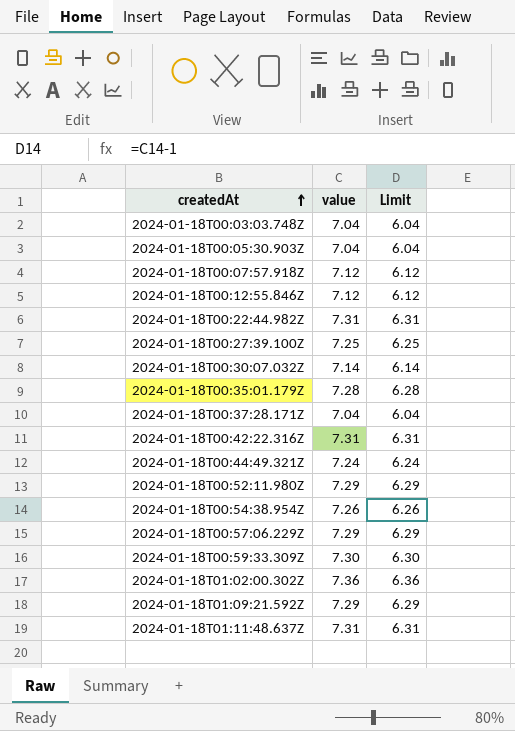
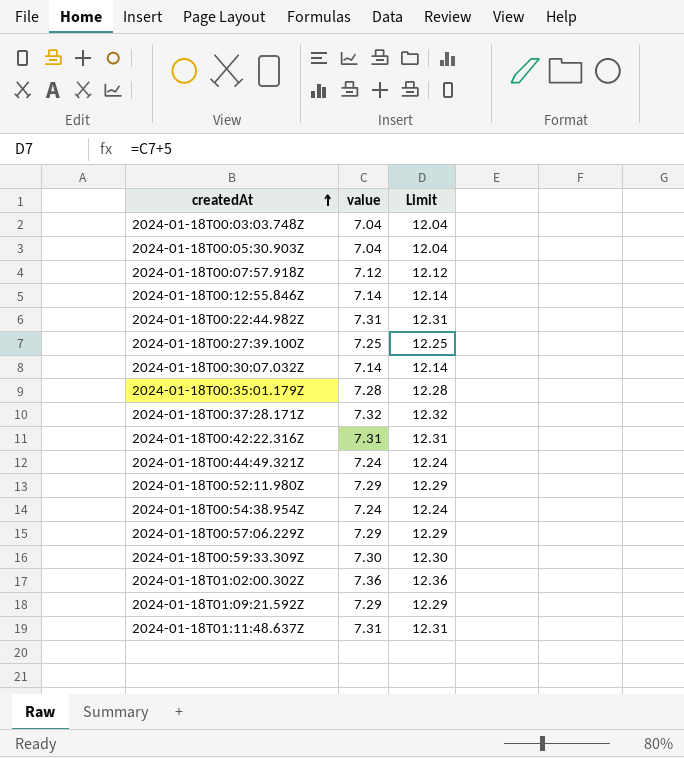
column Limit | formula: [value] - 1 -> [value] + 5
2024-01-18T00:12:55.846Z | value: 7.12 -> 7.14
2024-01-18T00:37:28.171Z | value: 7.04 -> 7.32
2024-01-18T00:54:38.954Z | value: 7.26 -> 7.24

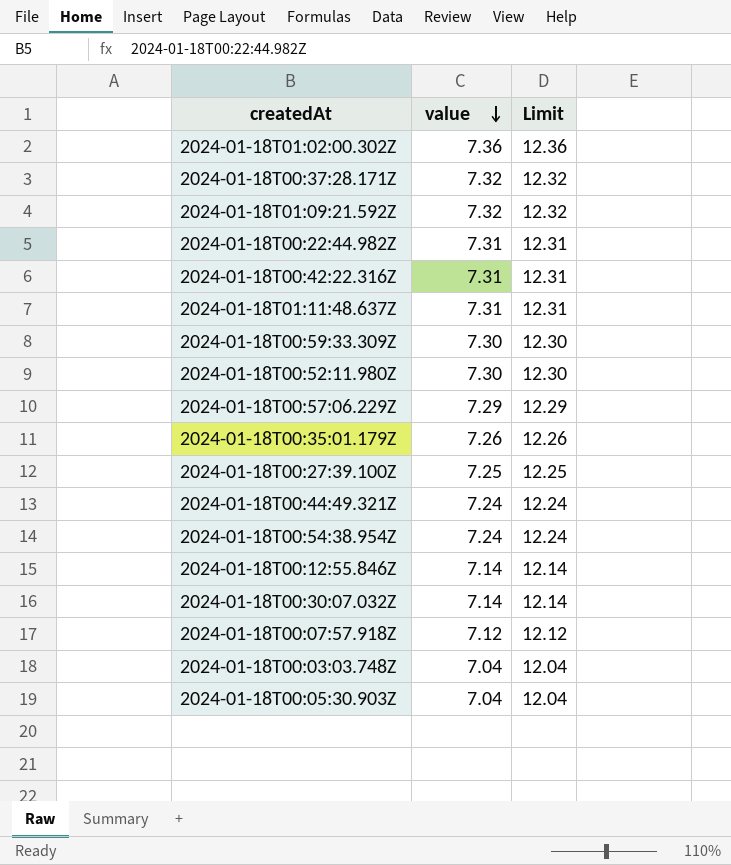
row order: createdAt ascending -> value descending
2024-01-18T01:09:21.592Z | value: 7.29 -> 7.32
2024-01-18T01:09:21.592Z | Limit: 12.29 -> 12.32
2024-01-18T00:52:11.980Z | value: 7.29 -> 7.30
2024-01-18T00:52:11.980Z | Limit: 12.29 -> 12.30
2024-01-18T00:35:01.179Z | value: 7.28 -> 7.26
2024-01-18T00:35:01.179Z | Limit: 12.28 -> 12.26

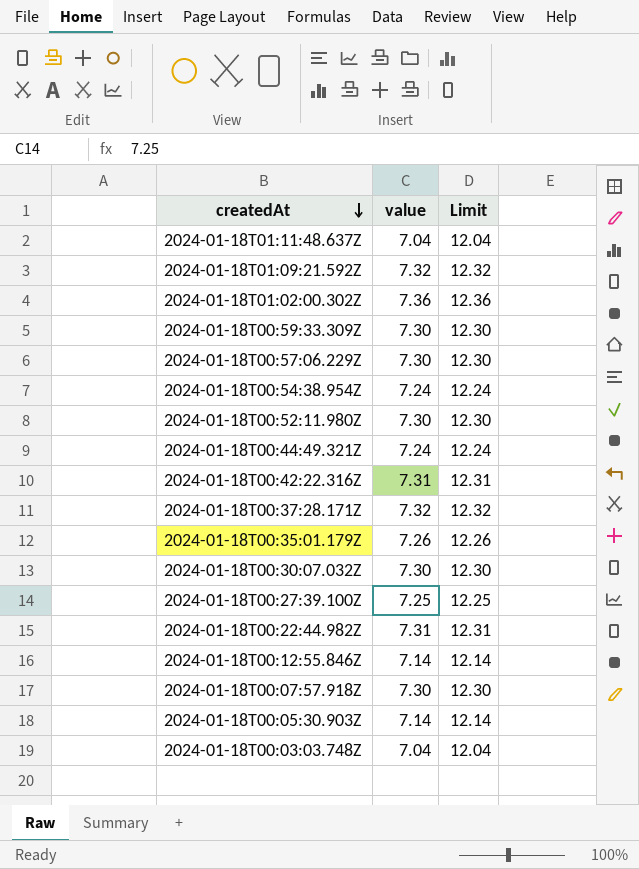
row order: value descending -> createdAt descending
2024-01-18T01:11:48.637Z | value: 7.31 -> 7.04
2024-01-18T01:11:48.637Z | Limit: 12.31 -> 12.04
2024-01-18T00:57:06.229Z | value: 7.29 -> 7.30
2024-01-18T00:57:06.229Z | Limit: 12.29 -> 12.30
2024-01-18T00:30:07.032Z | value: 7.14 -> 7.30
2024-01-18T00:30:07.032Z | Limit: 12.14 -> 12.30
2024-01-18T00:07:57.918Z | value: 7.12 -> 7.30
2024-01-18T00:07:57.918Z | Limit: 12.12 -> 12.30
2024-01-18T00:05:30.903Z | value: 7.04 -> 7.14
2024-01-18T00:05:30.903Z | Limit: 12.04 -> 12.14

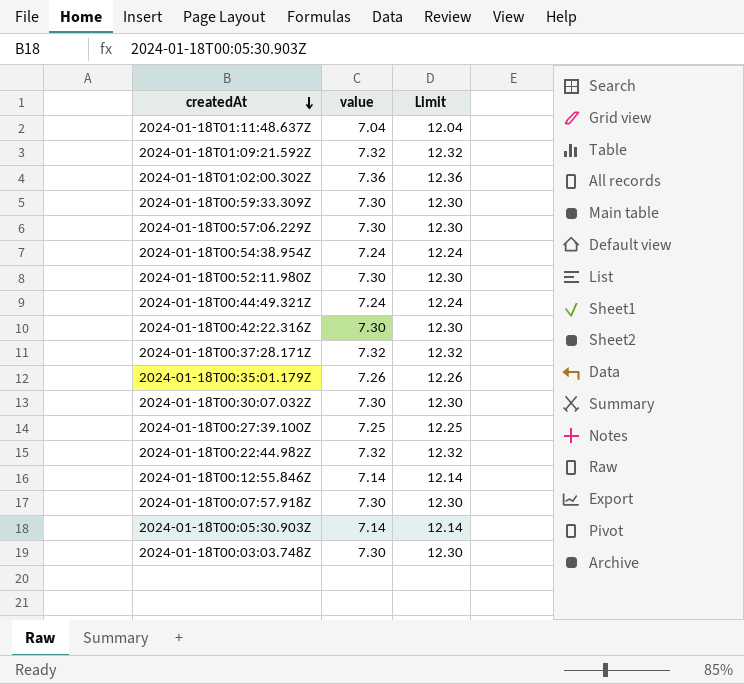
2024-01-18T00:42:22.316Z | value: 7.31 -> 7.30
2024-01-18T00:42:22.316Z | Limit: 12.31 -> 12.30
2024-01-18T00:22:44.982Z | value: 7.31 -> 7.32
2024-01-18T00:22:44.982Z | Limit: 12.31 -> 12.32
2024-01-18T00:03:03.748Z | value: 7.04 -> 7.30
2024-01-18T00:03:03.748Z | Limit: 12.04 -> 12.30

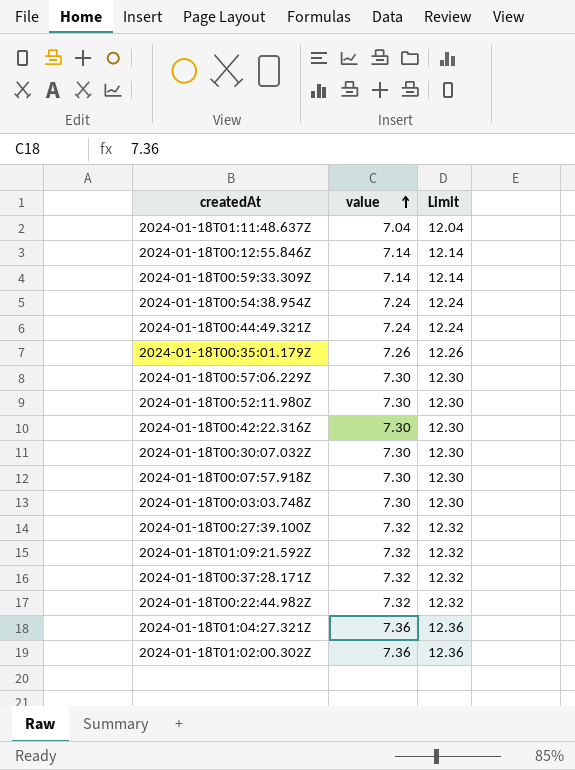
row order: createdAt descending -> value ascending
row 2024-01-18T00:05:30.903Z: 7.14 | 12.14 -> none
2024-01-18T00:59:33.309Z | value: 7.30 -> 7.14
2024-01-18T00:59:33.309Z | Limit: 12.30 -> 12.14
2024-01-18T00:27:39.100Z | value: 7.25 -> 7.32
2024-01-18T00:27:39.100Z | Limit: 12.25 -> 12.32
row 2024-01-18T01:04:27.321Z: none -> 7.36 | 12.36

